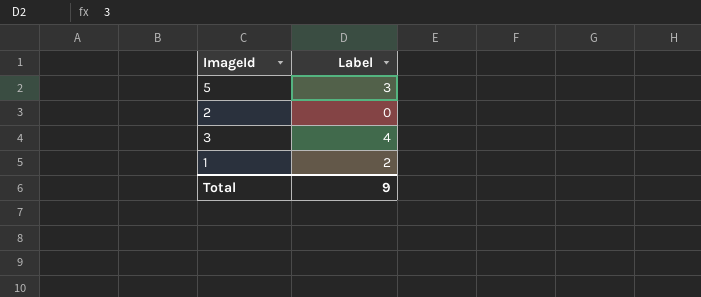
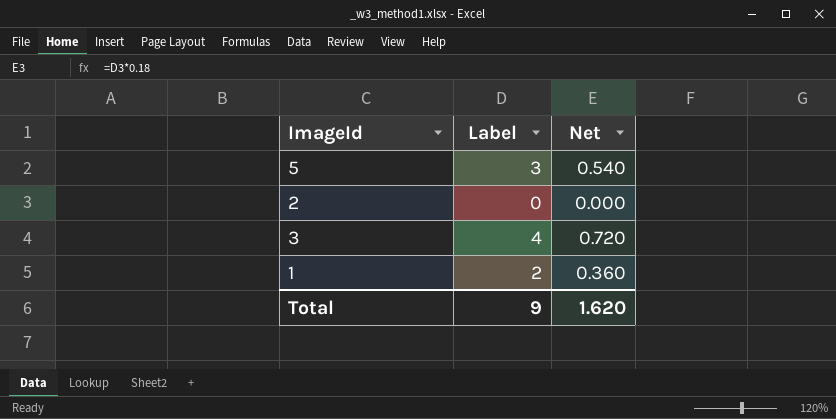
column Net | formula: none -> [Label] * 0.18

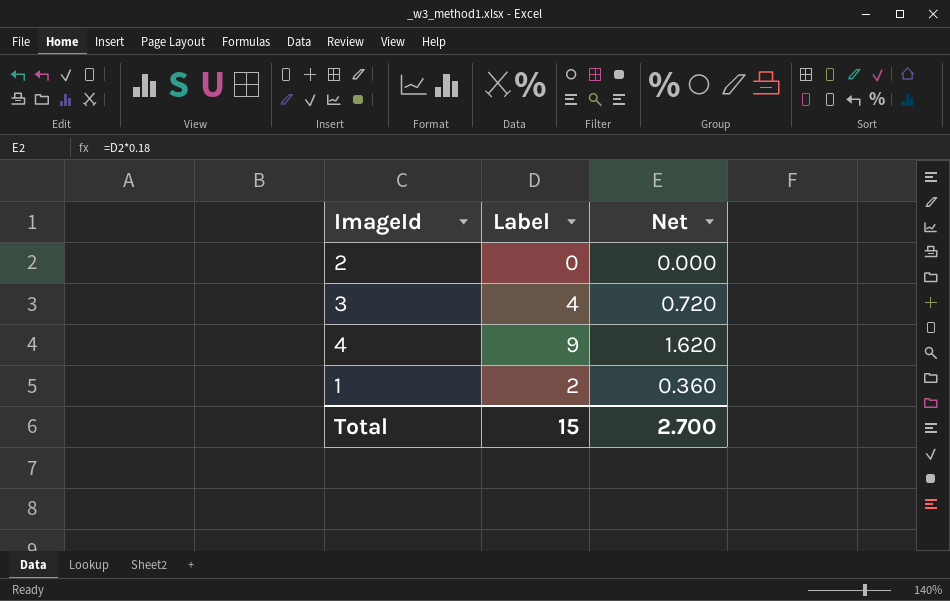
row 5: 3 | 0.540 -> none
row 4: none -> 9 | 1.620
Total | Label: 9 -> 15
Total | Net: 1.620 -> 2.700

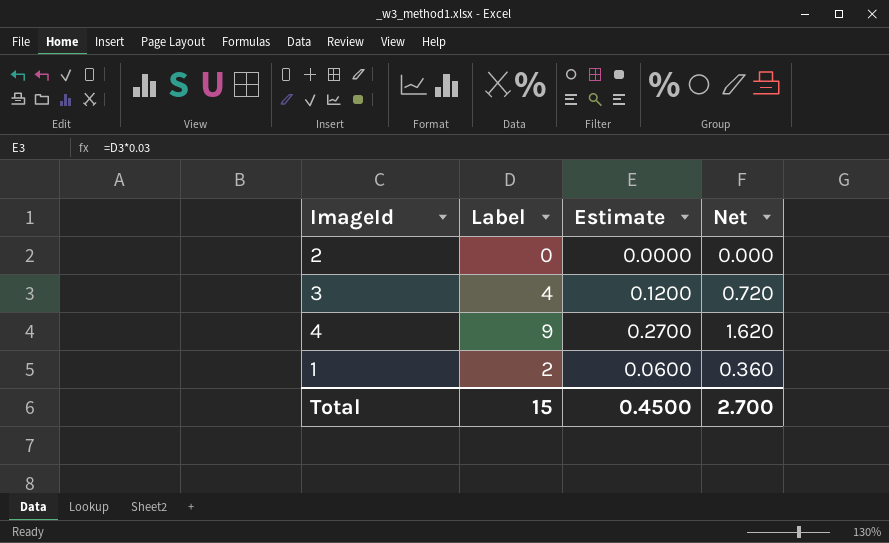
column Estimate | formula: none -> [Label] * 0.03

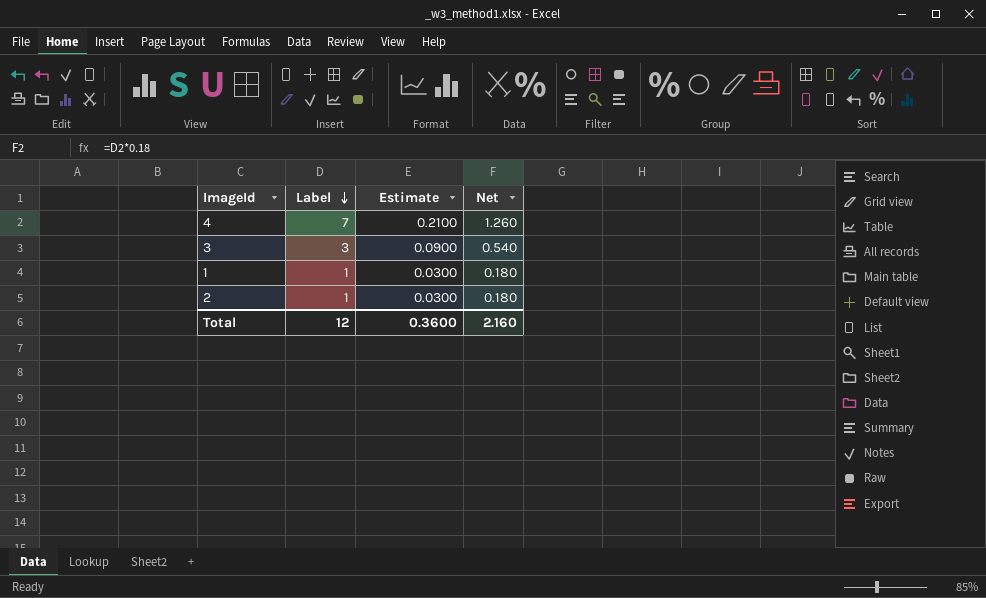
row order: none -> Label descending
4 | Label: 9 -> 7
4 | Estimate: 0.2700 -> 0.2100
4 | Net: 1.620 -> 1.260
3 | Label: 4 -> 3
3 | Estimate: 0.1200 -> 0.0900
3 | Net: 0.720 -> 0.540
1 | Label: 2 -> 1
1 | Estimate: 0.0600 -> 0.0300
1 | Net: 0.360 -> 0.180
2 | Label: 0 -> 1
2 | Estimate: 0.0000 -> 0.0300
2 | Net: 0.000 -> 0.180
Total | Label: 15 -> 12
Total | Estimate: 0.4500 -> 0.3600
Total | Net: 2.700 -> 2.160

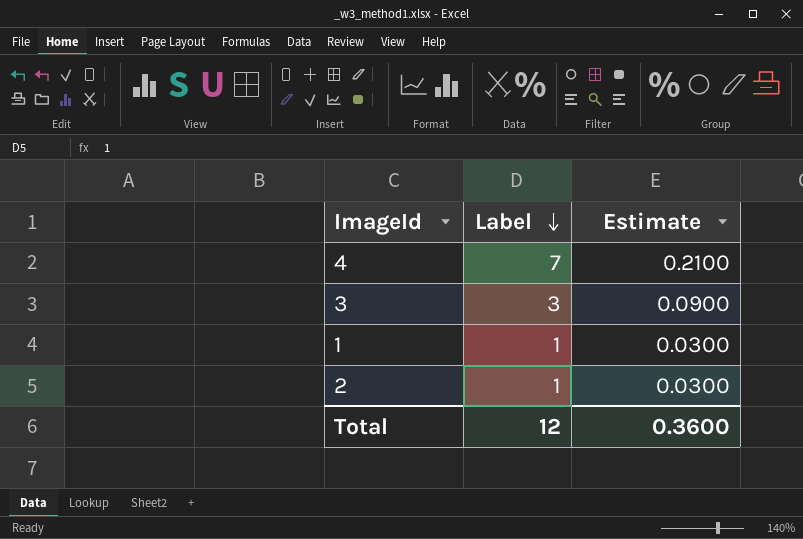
column Net | formula: [Label] * 0.18 -> none

